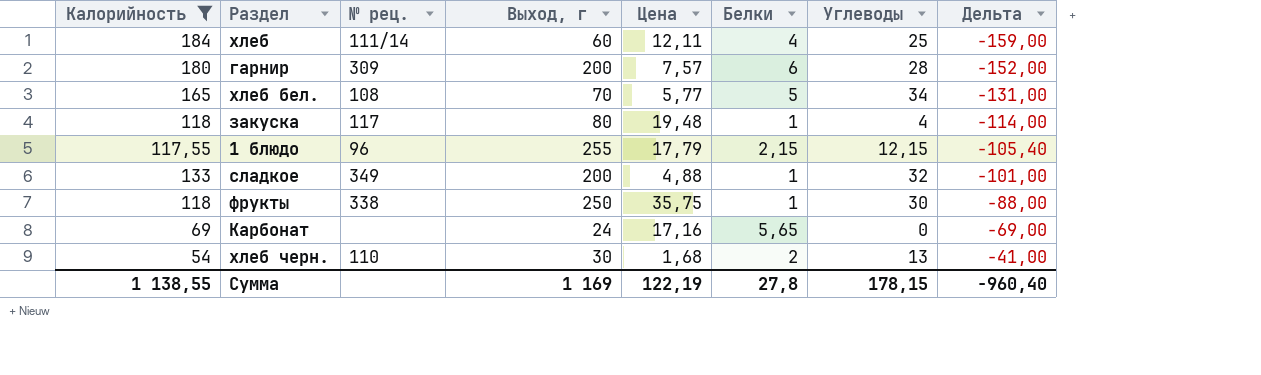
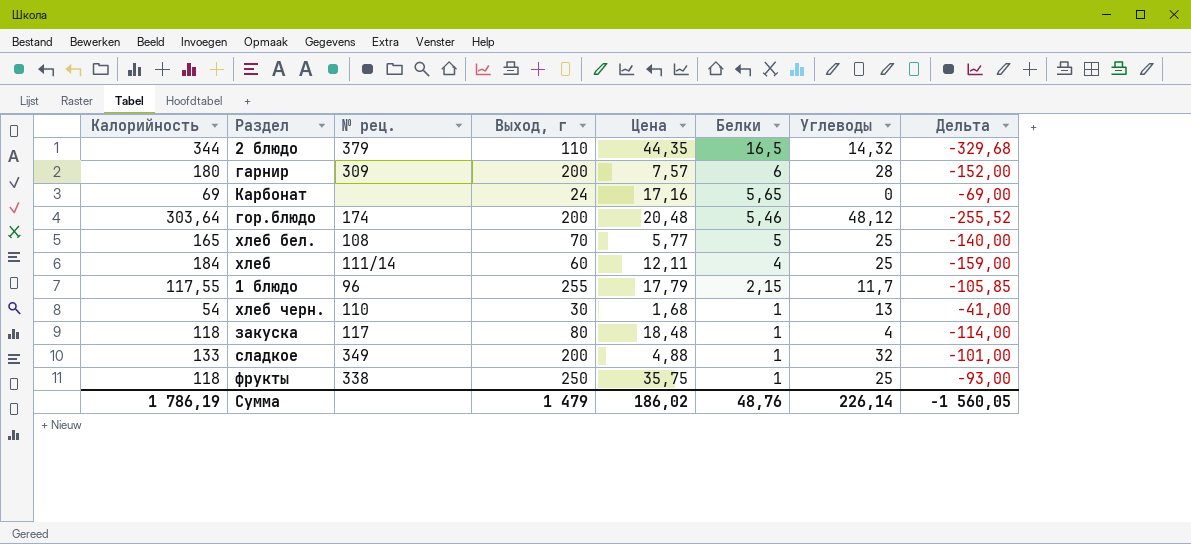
filter: Калорийность <= 184 -> none
row order: Дельта ascending -> Белки descending
хлеб бел. | Углеводы: 34 -> 25
хлеб бел. | Дельта: -131,00 -> -140,00
1 блюдо | Углеводы: 12,15 -> 11,7
1 блюдо | Дельта: -105,40 -> -105,85
хлеб черн. | Белки: 2 -> 1
закуска | Цена: 19,48 -> 18,48
фрукты | Углеводы: 30 -> 25
фрукты | Дельта: -88,00 -> -93,00
Сумма | Калорийность: 1 138,55 -> 1 786,19
Сумма | Выход, г: 1 169 -> 1 479
Сумма | Цена: 122,19 -> 186,02
Сумма | Белки: 27,8 -> 48,76
Сумма | Углеводы: 178,15 -> 226,14
Сумма | Дельта: -960,40 -> -1 560,05

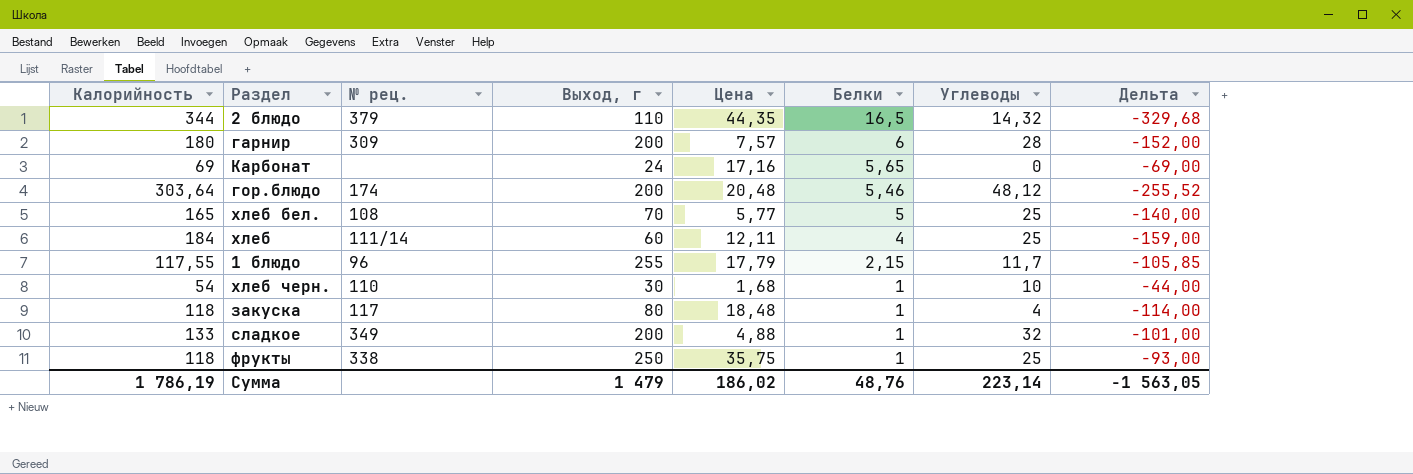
хлеб черн. | Углеводы: 13 -> 10
хлеб черн. | Дельта: -41,00 -> -44,00
Сумма | Углеводы: 226,14 -> 223,14
Сумма | Дельта: -1 560,05 -> -1 563,05

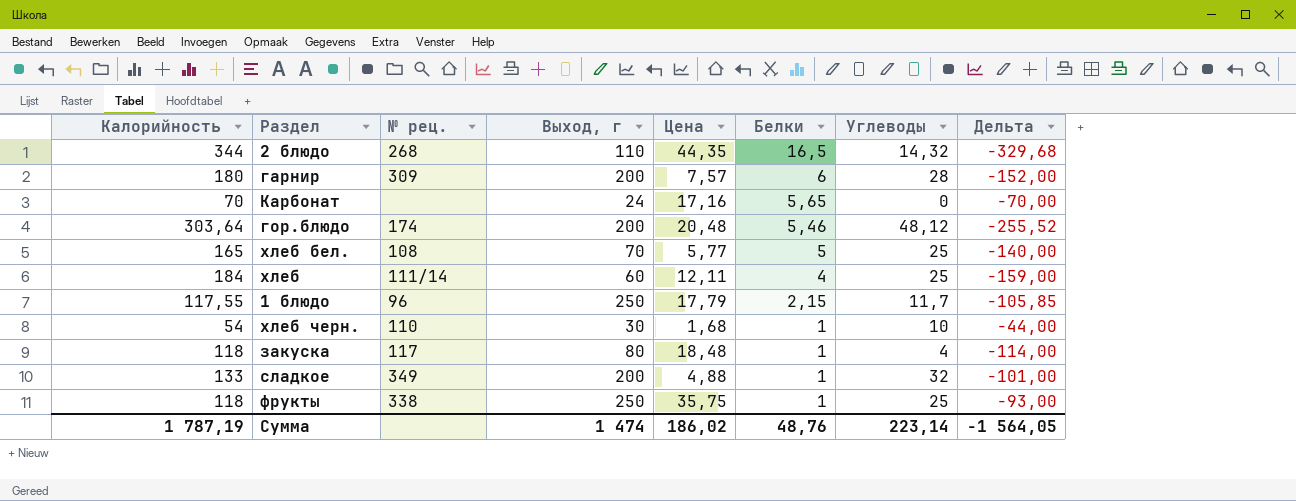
2 блюдо | № рец.: 379 -> 268
Карбонат | Калорийность: 69 -> 70
Карбонат | Дельта: -69,00 -> -70,00
1 блюдо | Выход, г: 255 -> 250
Сумма | Калорийность: 1 786,19 -> 1 787,19
Сумма | Выход, г: 1 479 -> 1 474
Сумма | Дельта: -1 563,05 -> -1 564,05

